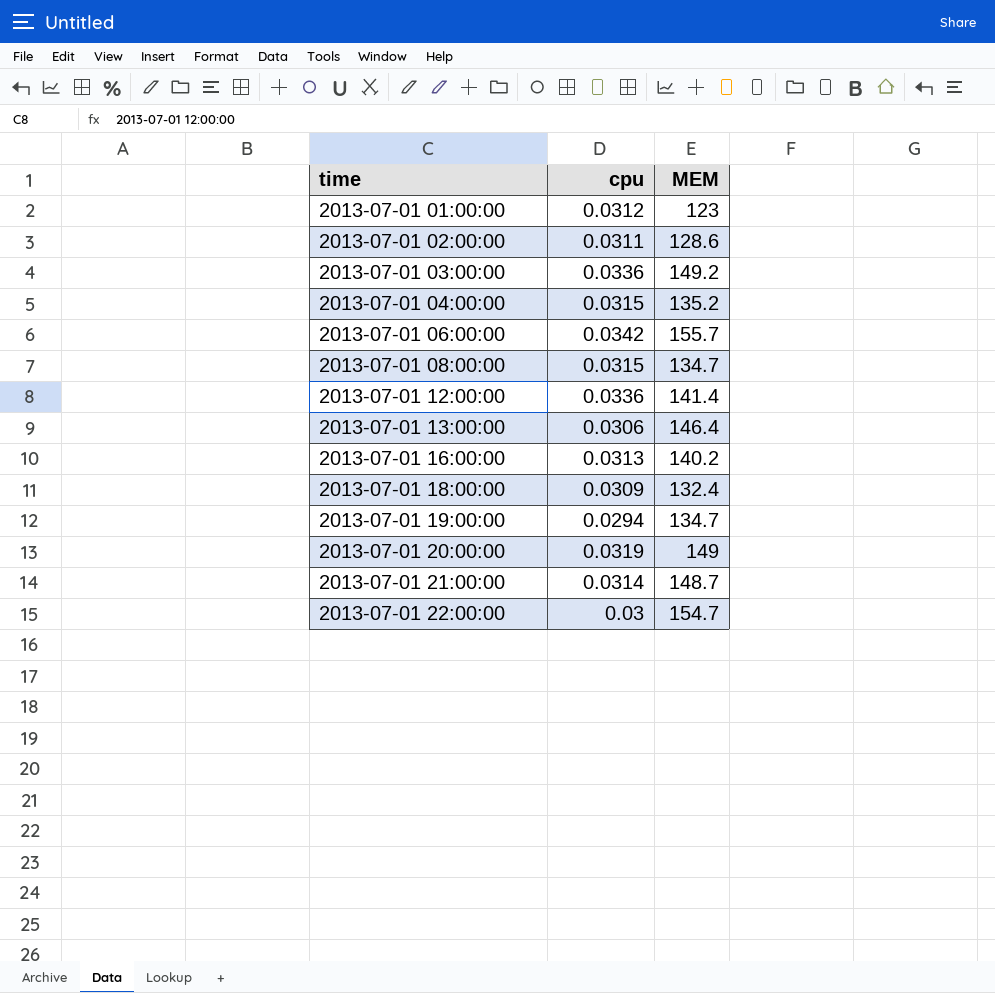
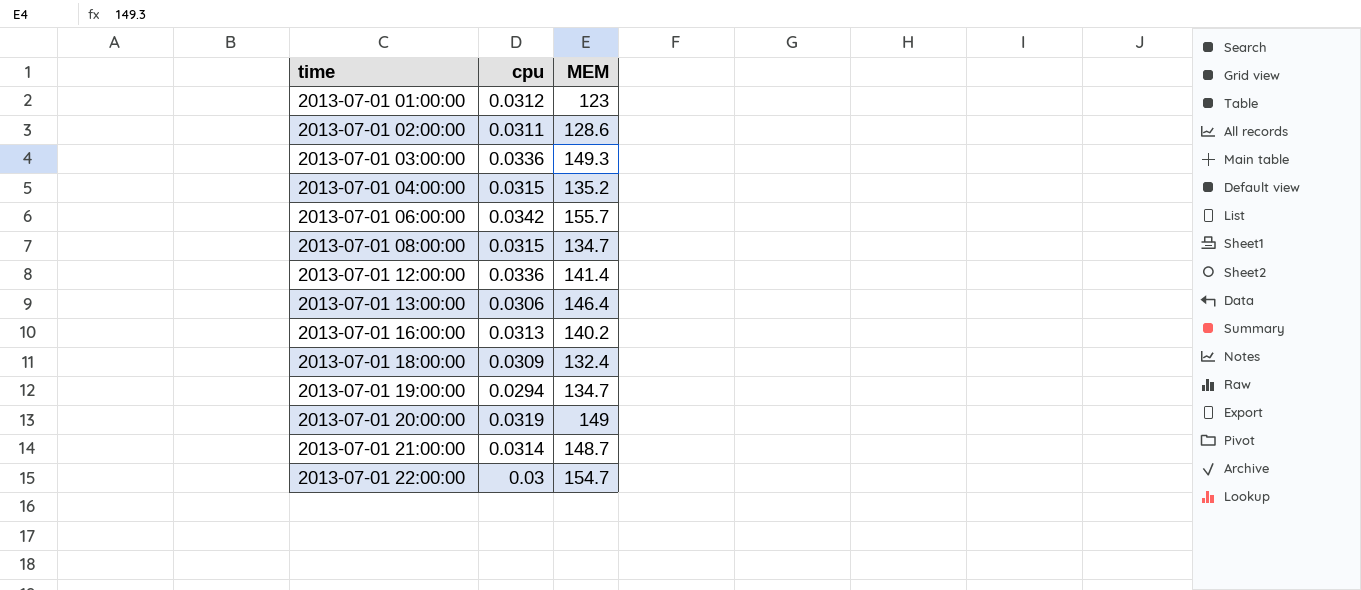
2013-07-01 03:00:00 | MEM: 149.2 -> 149.3

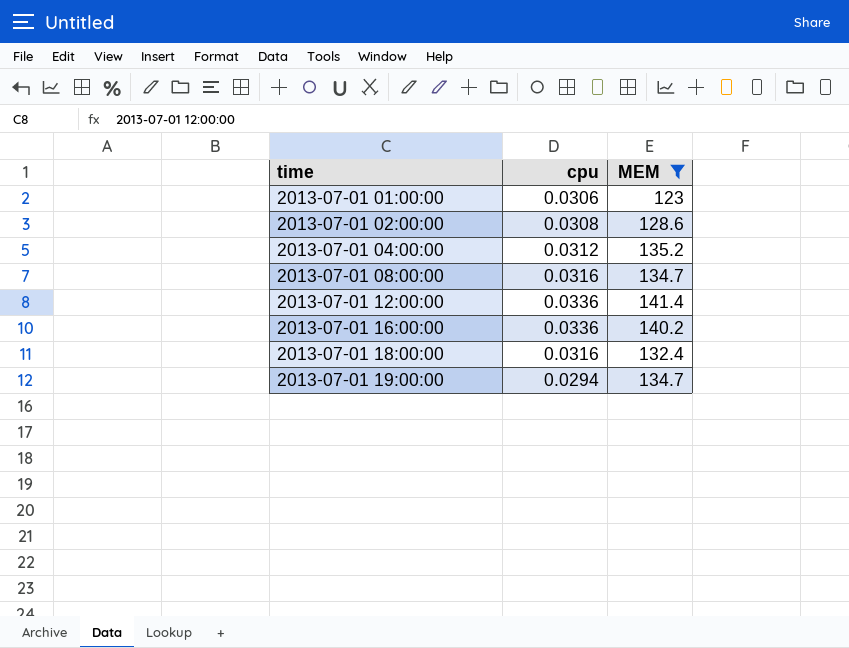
filter: none -> MEM <= 141.4
2013-07-01 01:00:00 | cpu: 0.0312 -> 0.0306
2013-07-01 02:00:00 | cpu: 0.0311 -> 0.0308
2013-07-01 04:00:00 | cpu: 0.0315 -> 0.0312
2013-07-01 08:00:00 | cpu: 0.0315 -> 0.0316
2013-07-01 16:00:00 | cpu: 0.0313 -> 0.0336
2013-07-01 18:00:00 | cpu: 0.0309 -> 0.0316

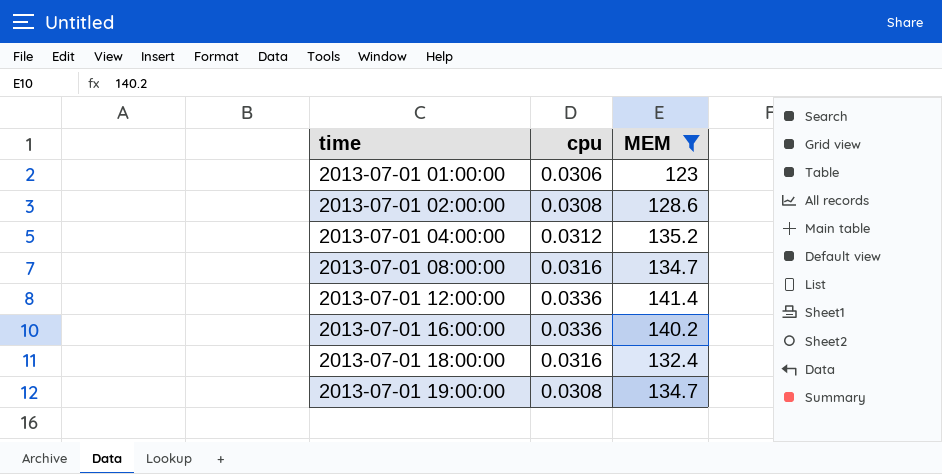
2013-07-01 19:00:00 | cpu: 0.0294 -> 0.0308

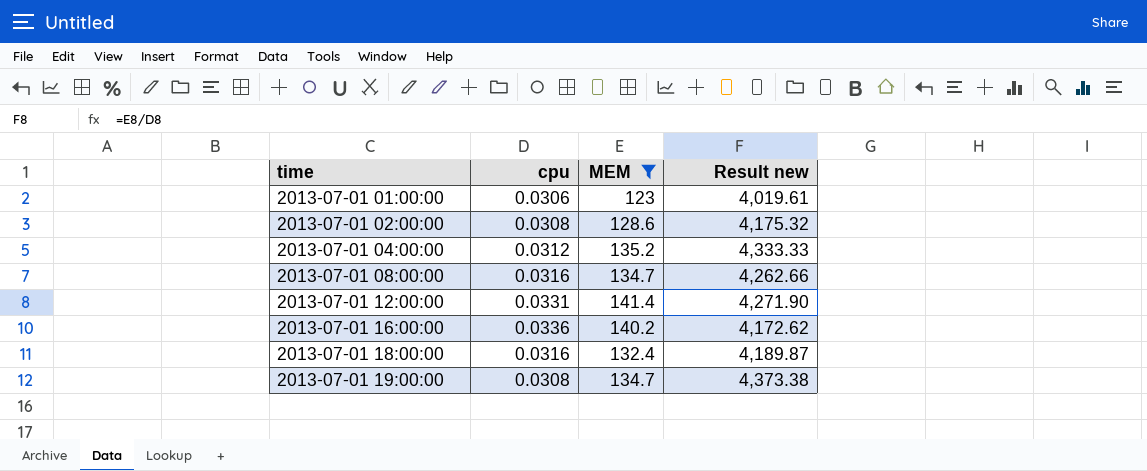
column Result new | formula: none -> [MEM] / [cpu]
2013-07-01 12:00:00 | cpu: 0.0336 -> 0.0331

